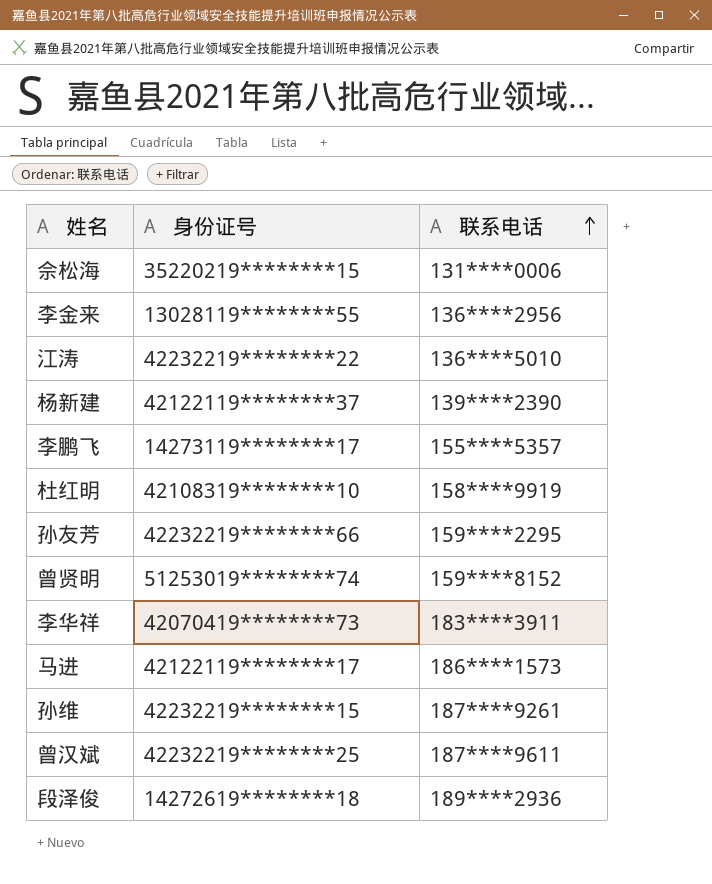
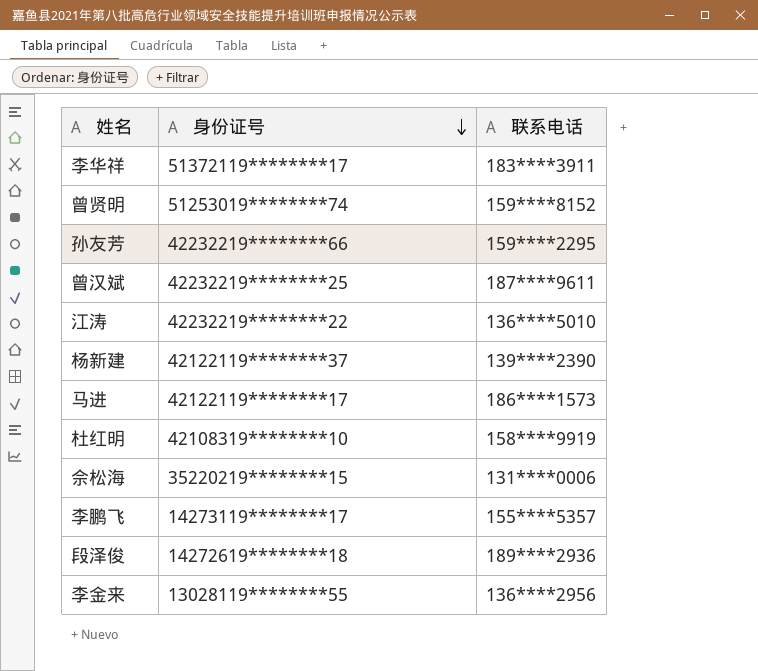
row order: 联系电话 ascending -> 身份证号 descending
row 孙维: 42232219********15 | 187****9261 -> none
李华祥 | 身份证号: 42070419********73 -> 51372119********17

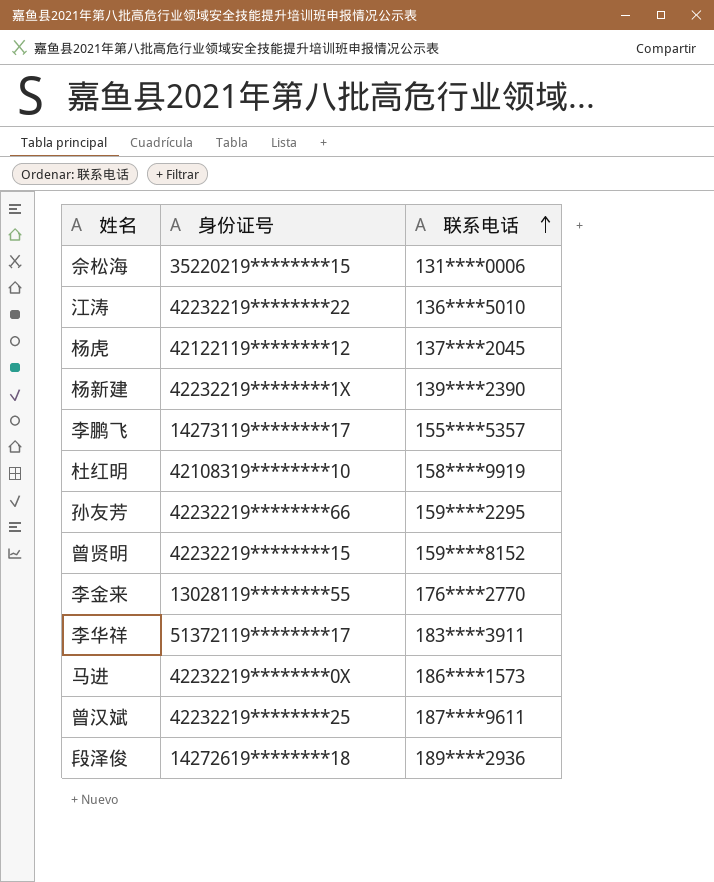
row order: 身份证号 descending -> 联系电话 ascending
row 杨虎: none -> 42122119********12 | 137****2045
杨新建 | 身份证号: 42122119********37 -> 42232219********1X
曾贤明 | 身份证号: 51253019********74 -> 42232219********15
李金来 | 联系电话: 136****2956 -> 176****2770
马进 | 身份证号: 42122119********17 -> 42232219********0X

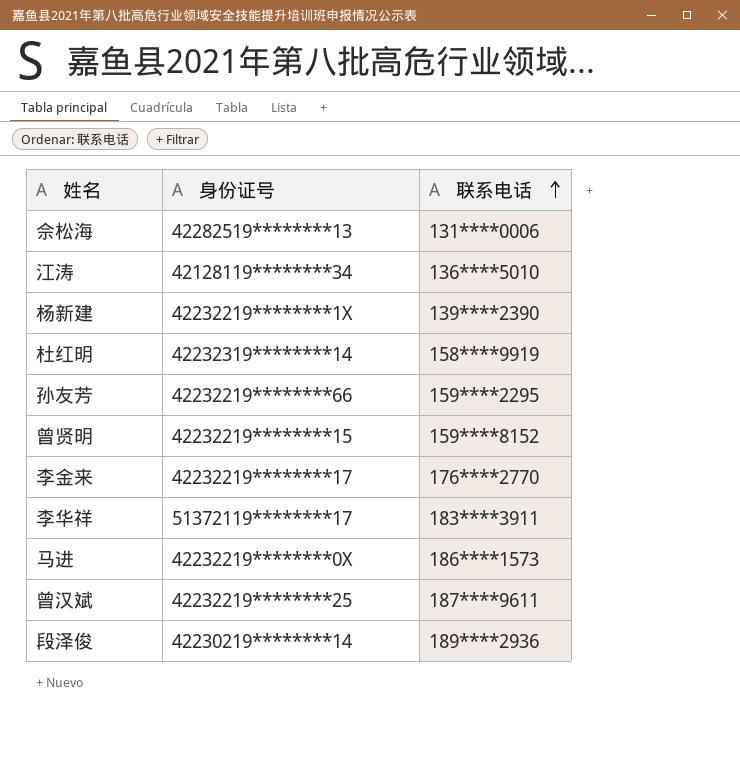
row 杨虎: 42122119********12 | 137****2045 -> none
row 李鹏飞: 14273119********17 | 155****5357 -> none
佘松海 | 身份证号: 35220219********15 -> 42282519********13
江涛 | 身份证号: 42232219********22 -> 42128119********34
杜红明 | 身份证号: 42108319********10 -> 42232319********14
李金来 | 身份证号: 13028119********55 -> 42232219********17
段泽俊 | 身份证号: 14272619********18 -> 42230219********14

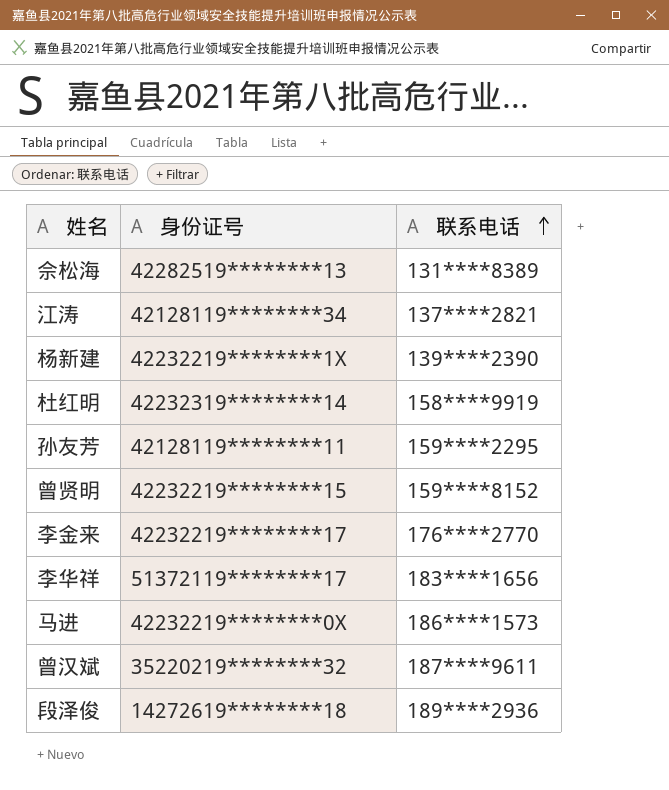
佘松海 | 联系电话: 131****0006 -> 131****8389
江涛 | 联系电话: 136****5010 -> 137****2821
孙友芳 | 身份证号: 42232219********66 -> 42128119********11
李华祥 | 联系电话: 183****3911 -> 183****1656
曾汉斌 | 身份证号: 42232219********25 -> 35220219********32
段泽俊 | 身份证号: 42230219********14 -> 14272619********18

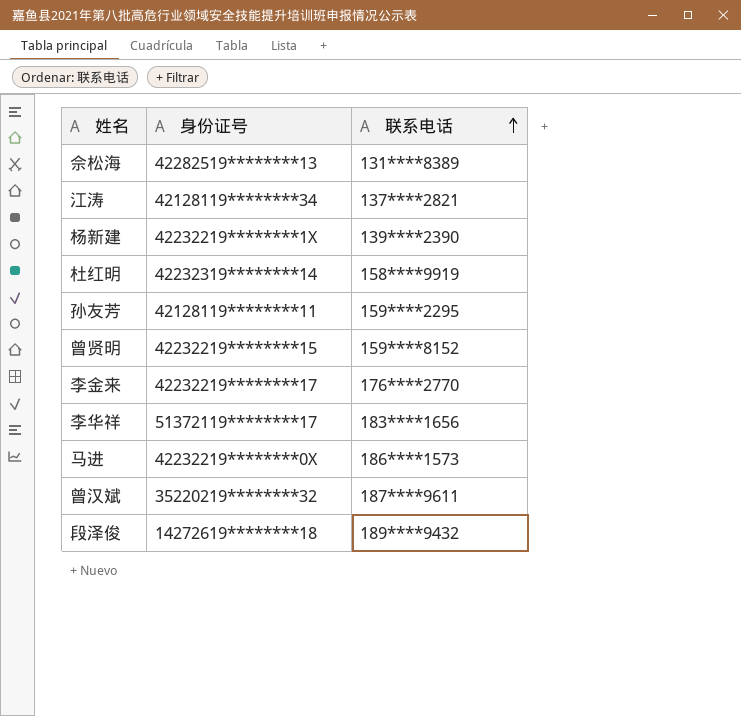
段泽俊 | 联系电话: 189****2936 -> 189****9432

